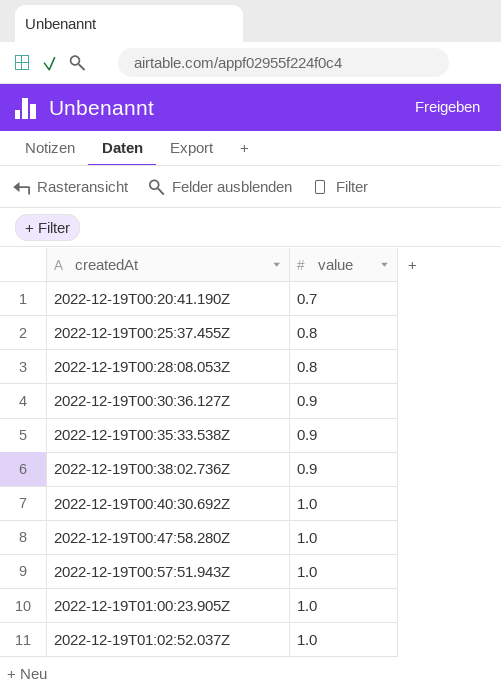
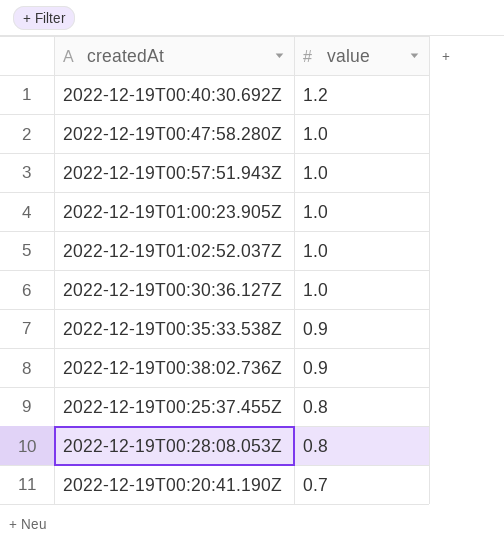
row order: createdAt ascending -> value descending
2022-12-19T00:40:30.692Z | value: 1.0 -> 1.2
2022-12-19T00:30:36.127Z | value: 0.9 -> 1.0

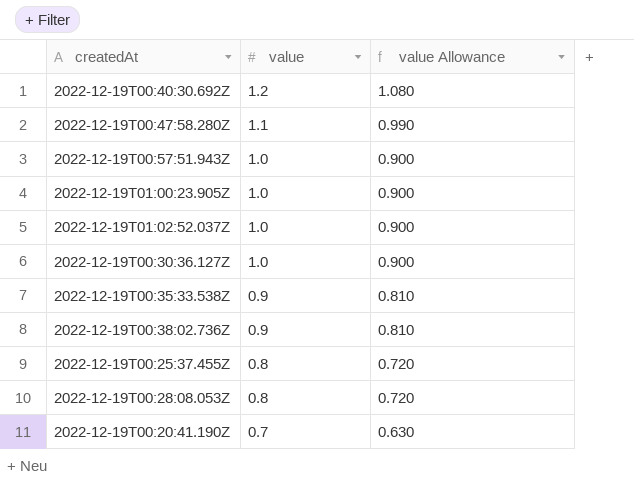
column value Allowance | formula: none -> [value] * 0.9
2022-12-19T00:47:58.280Z | value: 1.0 -> 1.1

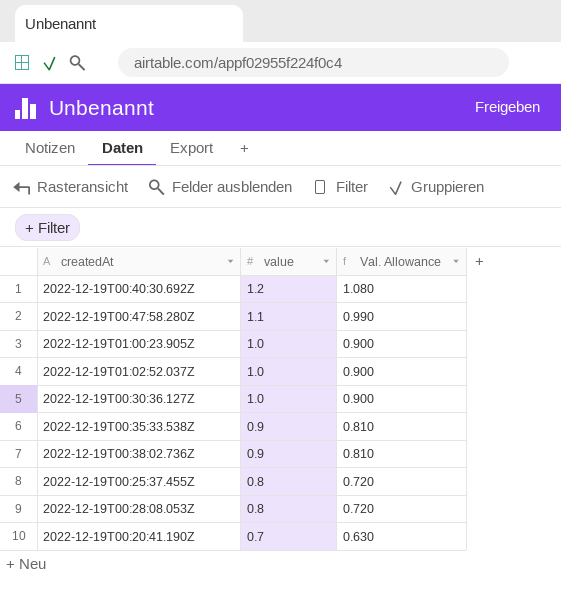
column name: value Allowance -> Val. Allowance
row 2022-12-19T00:57:51.943Z: 1.0 | 0.900 -> none

